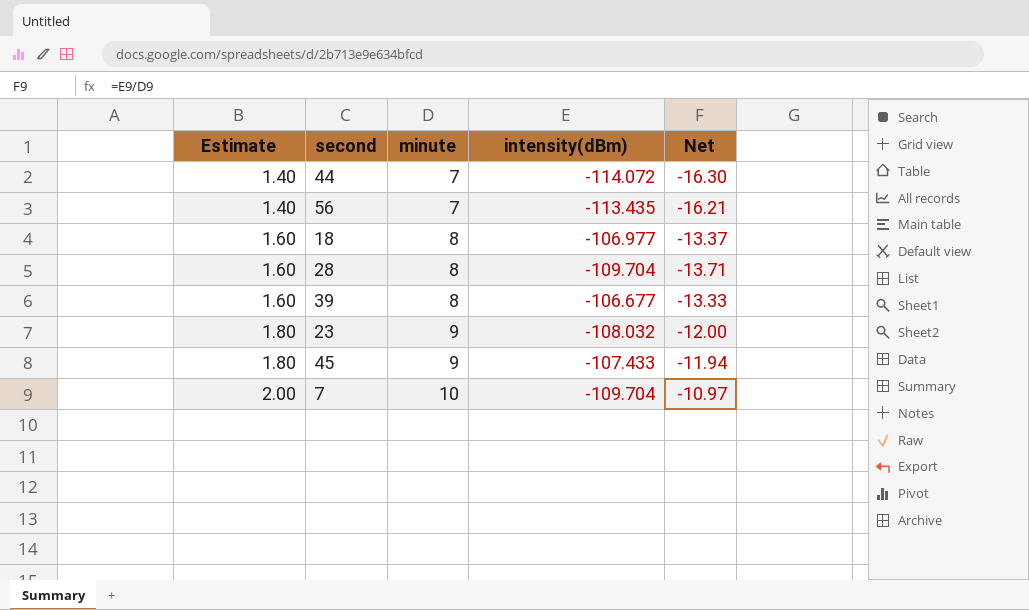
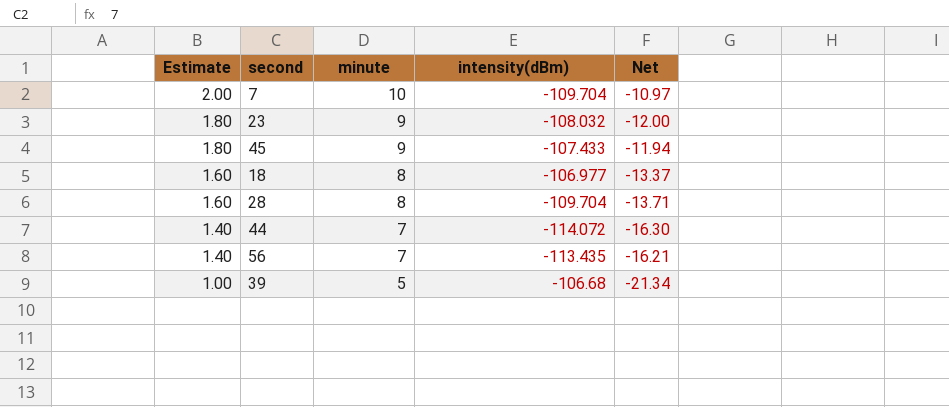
row order: Estimate ascending -> Estimate descending
39 | Estimate: 1.60 -> 1.00
39 | minute: 8 -> 5
39 | intensity(dBm): -106.677 -> -106.68
39 | Net: -13.33 -> -21.34

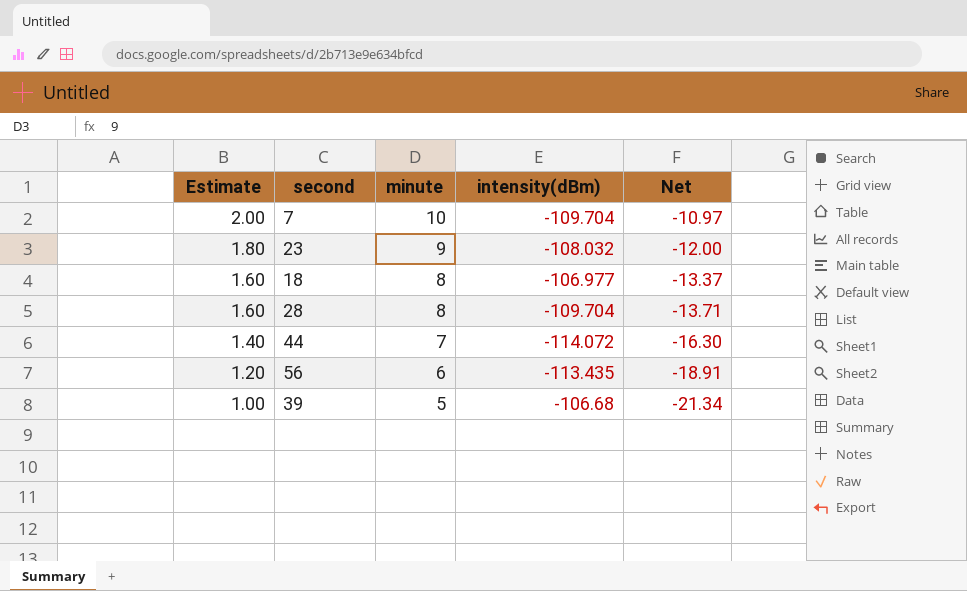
row 45: 1.80 | 9 | -107.433 | -11.94 -> none
56 | Estimate: 1.40 -> 1.20
56 | minute: 7 -> 6
56 | Net: -16.21 -> -18.91

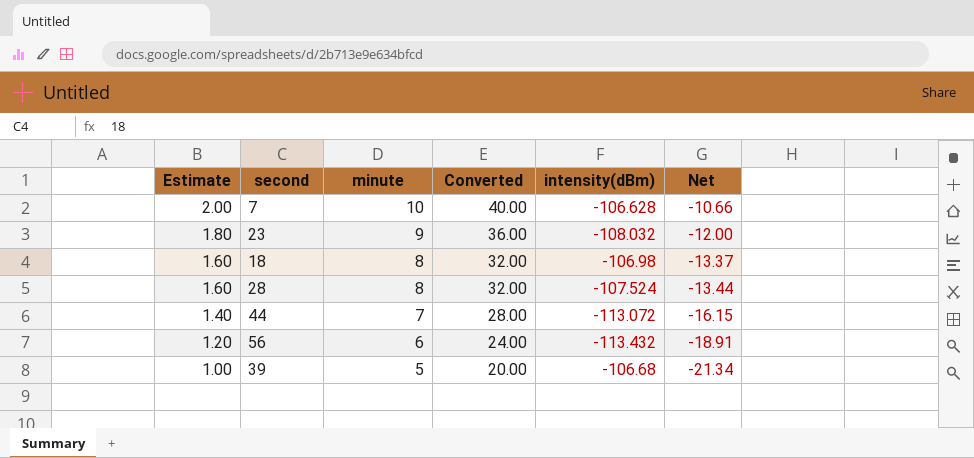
column Converted | formula: none -> [minute] * 4
7 | intensity(dBm): -109.704 -> -106.628
7 | Net: -10.97 -> -10.66
18 | intensity(dBm): -106.977 -> -106.98
28 | intensity(dBm): -109.704 -> -107.524
28 | Net: -13.71 -> -13.44
44 | intensity(dBm): -114.072 -> -113.072
44 | Net: -16.30 -> -16.15
56 | intensity(dBm): -113.435 -> -113.432

